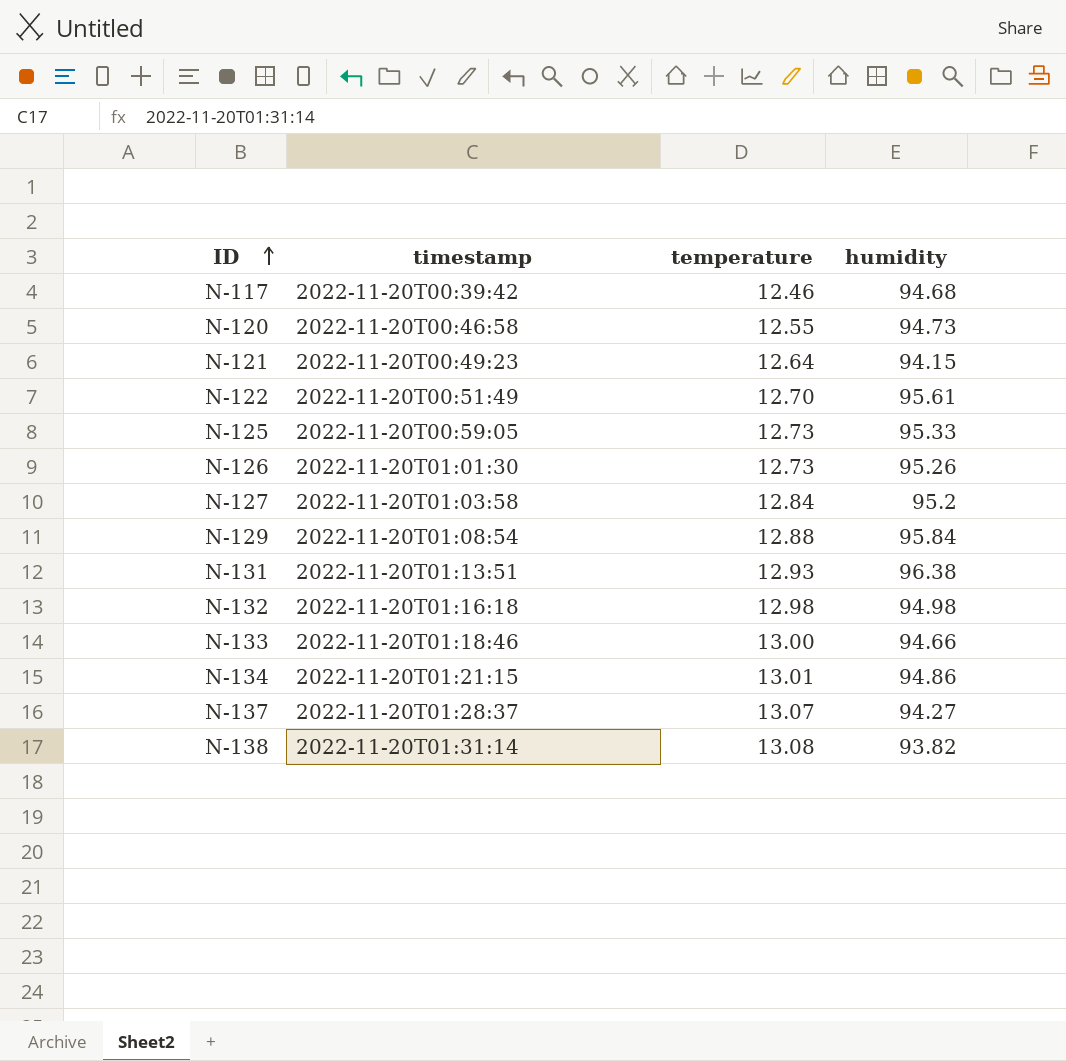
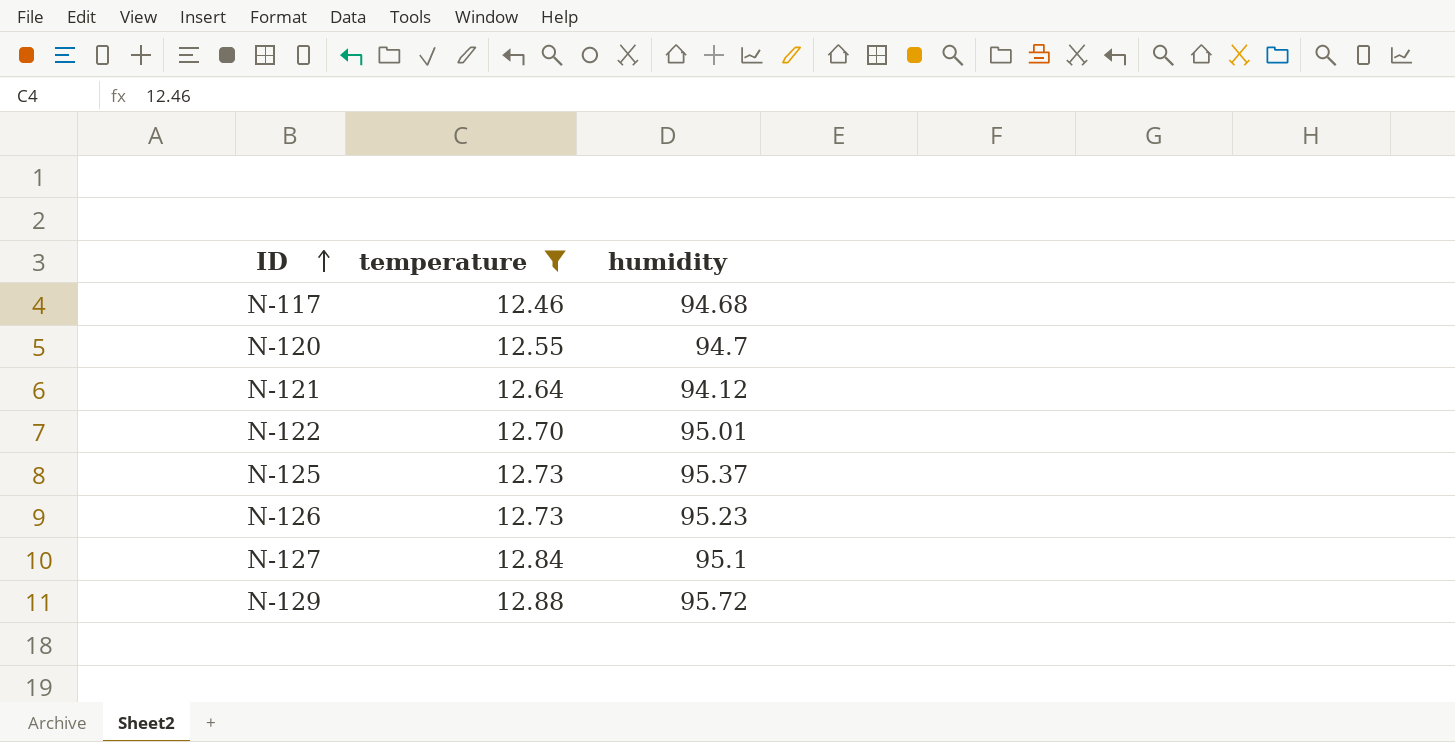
filter: none -> temperature <= 12.88
column timestamp | position: 2 -> none
N-120 | humidity: 94.73 -> 94.7
N-121 | humidity: 94.15 -> 94.12
N-122 | humidity: 95.61 -> 95.01
N-125 | humidity: 95.33 -> 95.37
N-126 | humidity: 95.26 -> 95.23
N-127 | humidity: 95.2 -> 95.1
N-129 | humidity: 95.84 -> 95.72

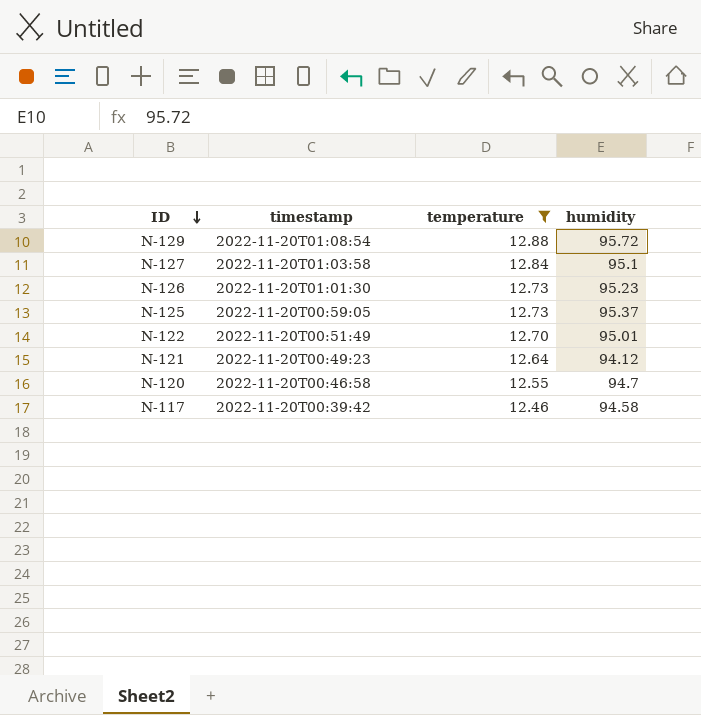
row order: ID ascending -> ID descending
column timestamp | position: none -> 2
N-117 | humidity: 94.68 -> 94.58

